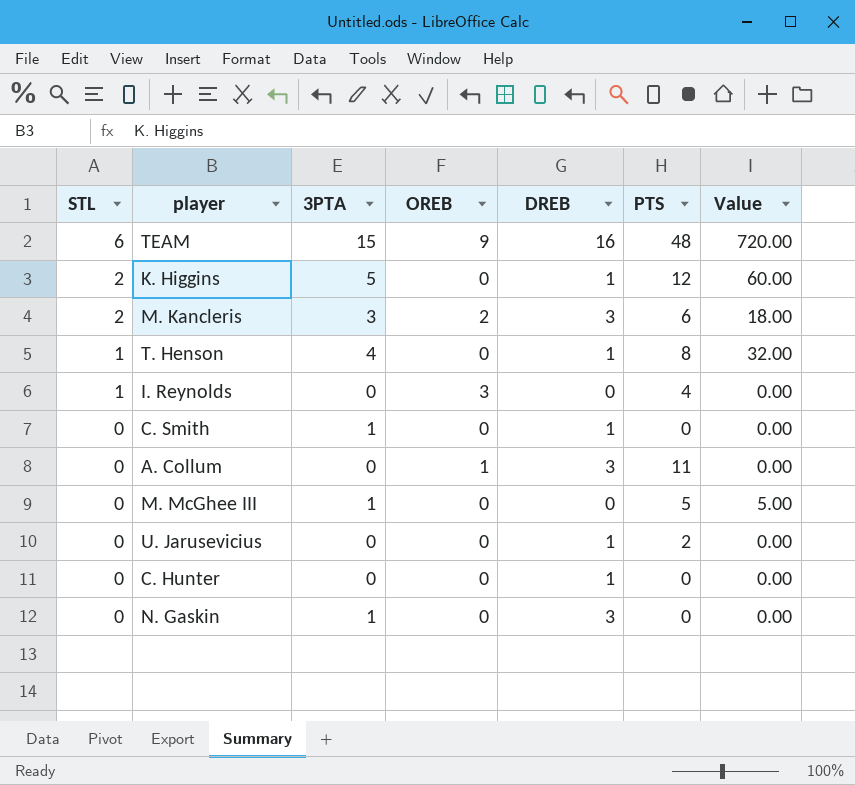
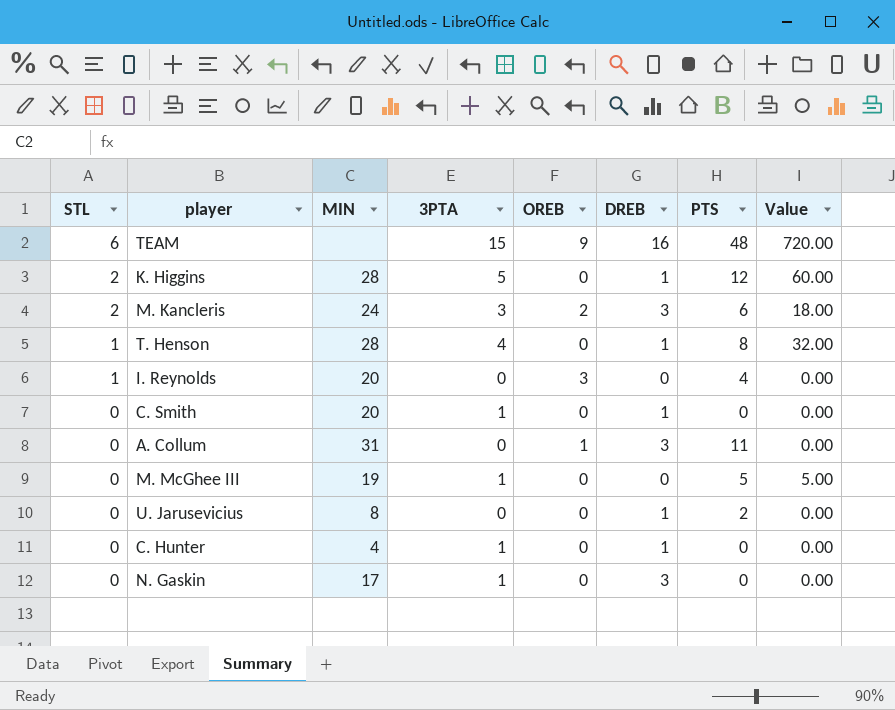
column MIN | position: none -> 3
C. Hunter | 3PTA: 0 -> 1

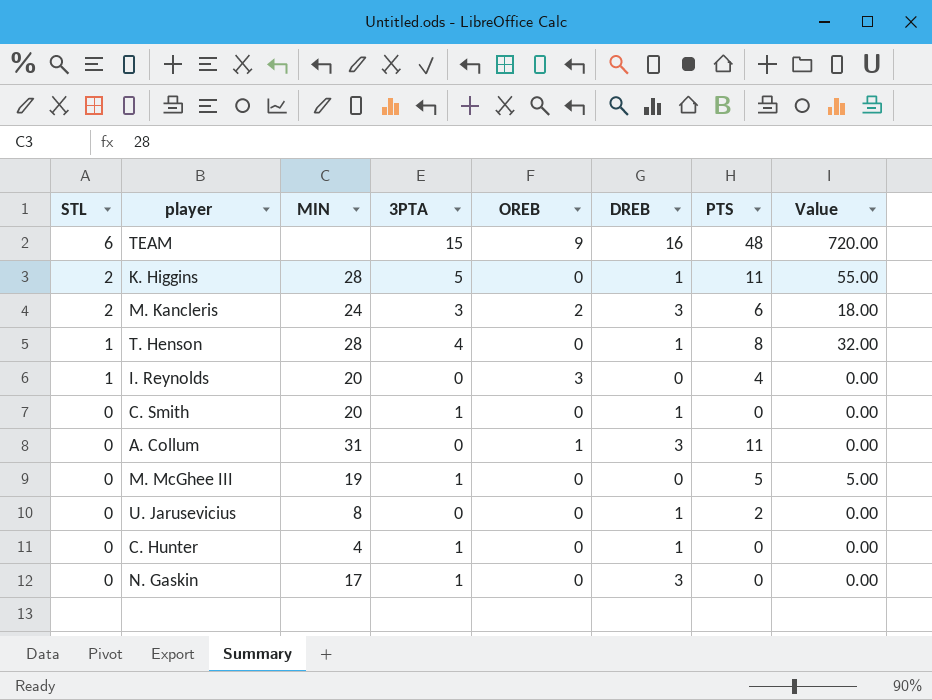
K. Higgins | PTS: 12 -> 11
K. Higgins | Value: 60.00 -> 55.00

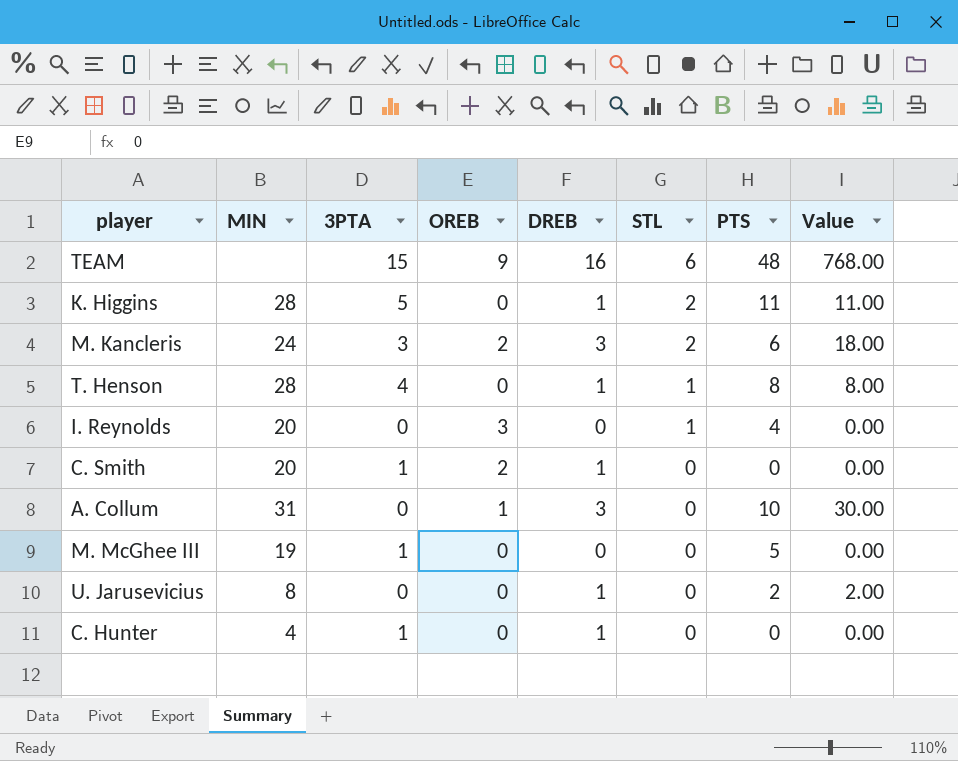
column STL | position: 1 -> 6
column Value | formula: [3PTA] * [PTS] -> [DREB] * [PTS]
row N. Gaskin: 0 | 17 | 1 | 0 | 3 | 0 | 0.00 -> none
C. Smith | OREB: 0 -> 2
A. Collum | PTS: 11 -> 10

